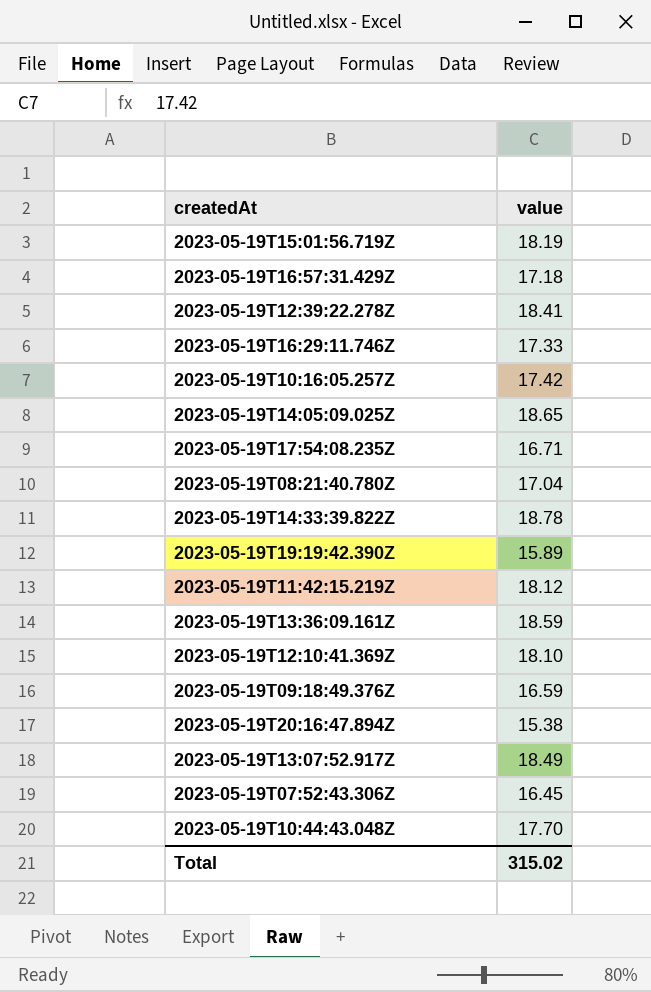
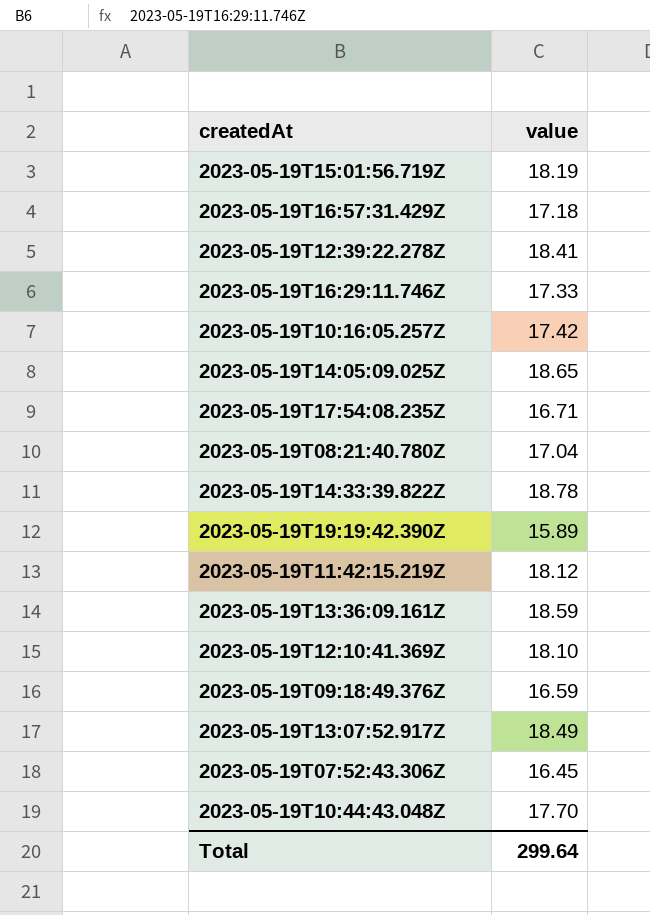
row 2023-05-19T20:16:47.894Z: 15.38 -> none
Total | value: 315.02 -> 299.64

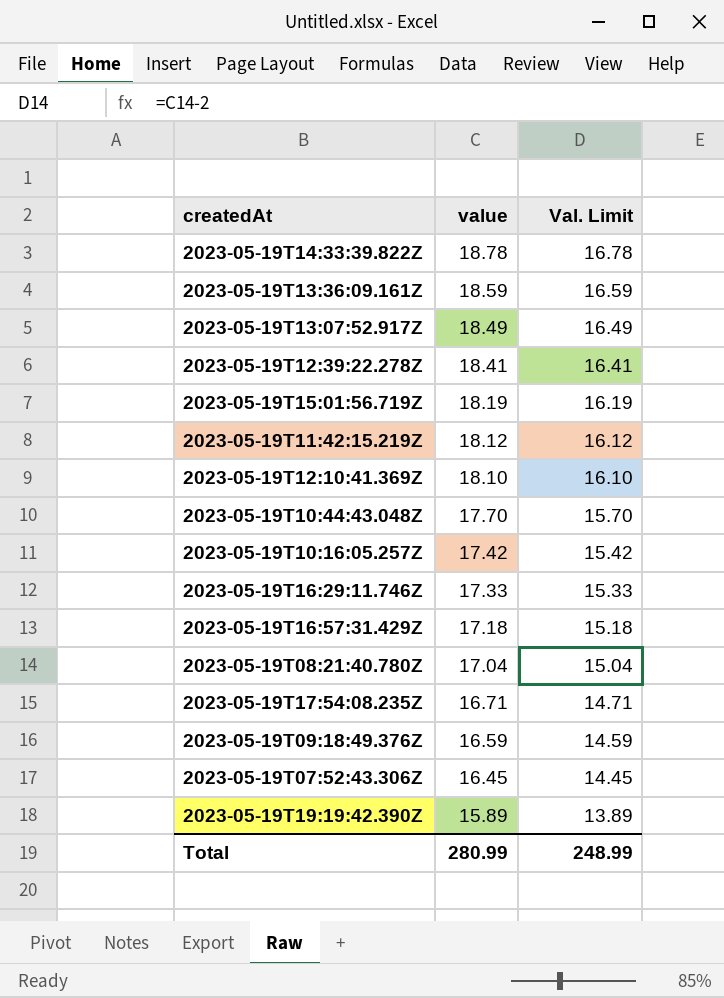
row order: none -> value descending
column Val. Limit | formula: none -> [value] - 2
row 2023-05-19T14:05:09.025Z: 18.65 -> none
Total | value: 299.64 -> 280.99

